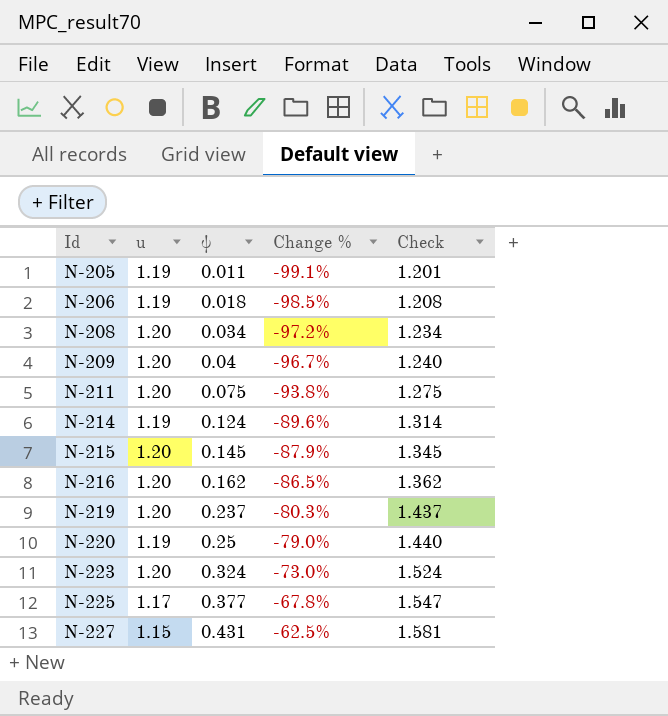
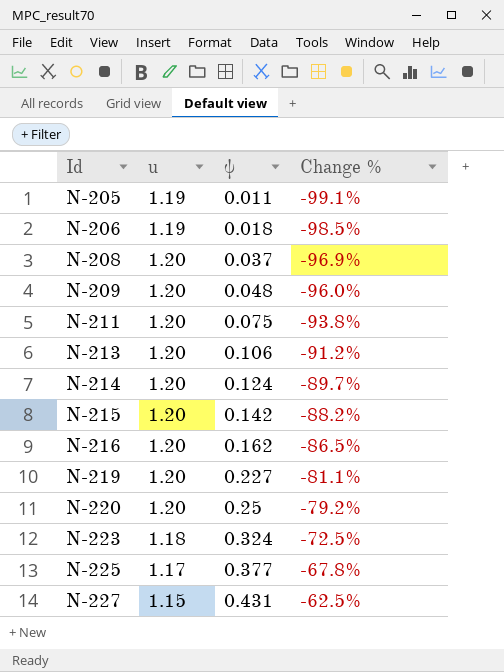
column Check | formula: [u] + [ψ] -> none
N-208 | ψ: 0.034 -> 0.037
N-208 | Change %: -97.2% -> -96.9%
N-209 | ψ: 0.04 -> 0.048
N-209 | Change %: -96.7% -> -96.0%
row N-213: none -> 1.20 | 0.106 | -91.2%
N-214 | u: 1.19 -> 1.20
N-214 | Change %: -89.6% -> -89.7%
N-215 | ψ: 0.145 -> 0.142
N-215 | Change %: -87.9% -> -88.2%
N-219 | ψ: 0.237 -> 0.227
N-219 | Change %: -80.3% -> -81.1%
N-220 | u: 1.19 -> 1.20
N-220 | Change %: -79.0% -> -79.2%
N-223 | u: 1.20 -> 1.18
N-223 | Change %: -73.0% -> -72.5%

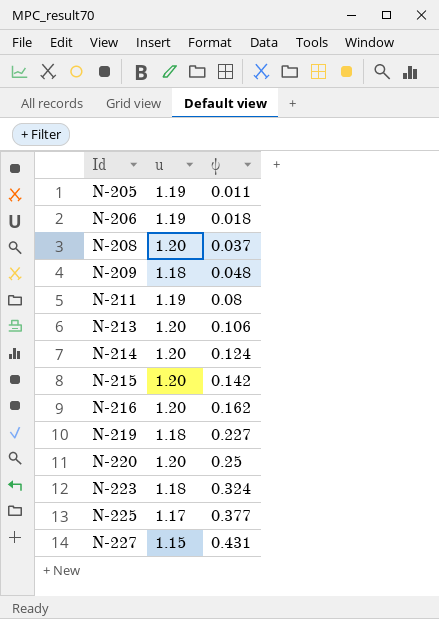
column Change % | formula: ([ψ] - [u]) / [u] -> none
N-209 | u: 1.20 -> 1.18
N-211 | u: 1.20 -> 1.19
N-211 | ψ: 0.075 -> 0.08
N-219 | u: 1.20 -> 1.18

